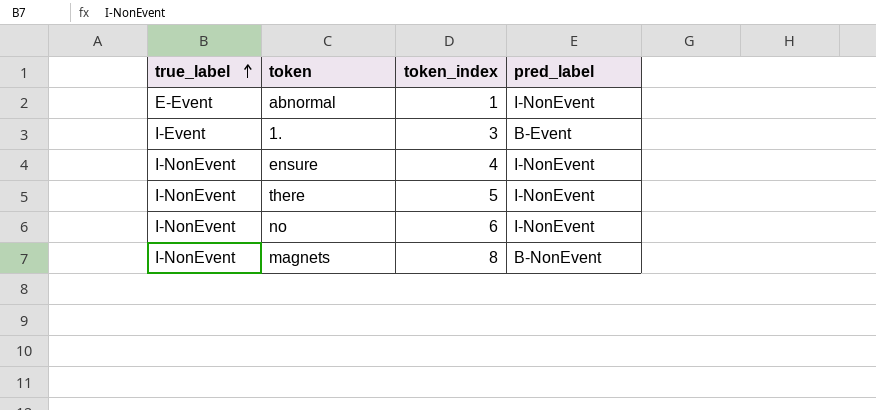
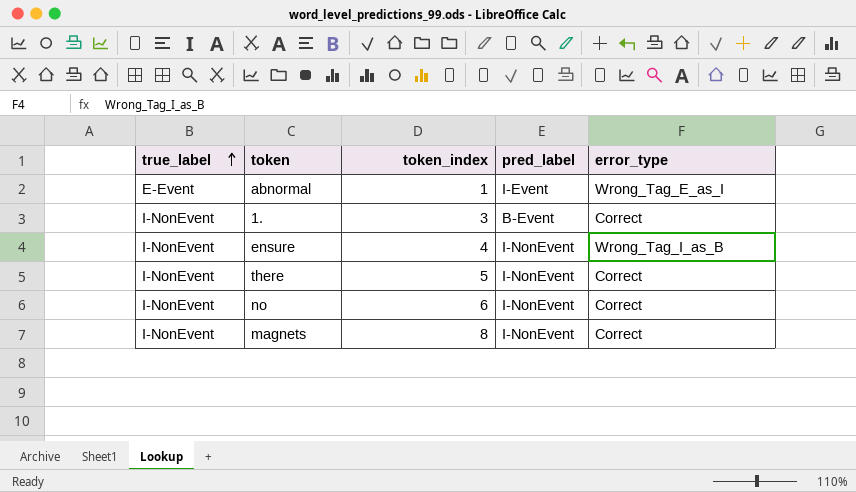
column error_type | position: none -> 5
abnormal | pred_label: I-NonEvent -> I-Event
1. | true_label: I-Event -> I-NonEvent
magnets | pred_label: B-NonEvent -> I-NonEvent

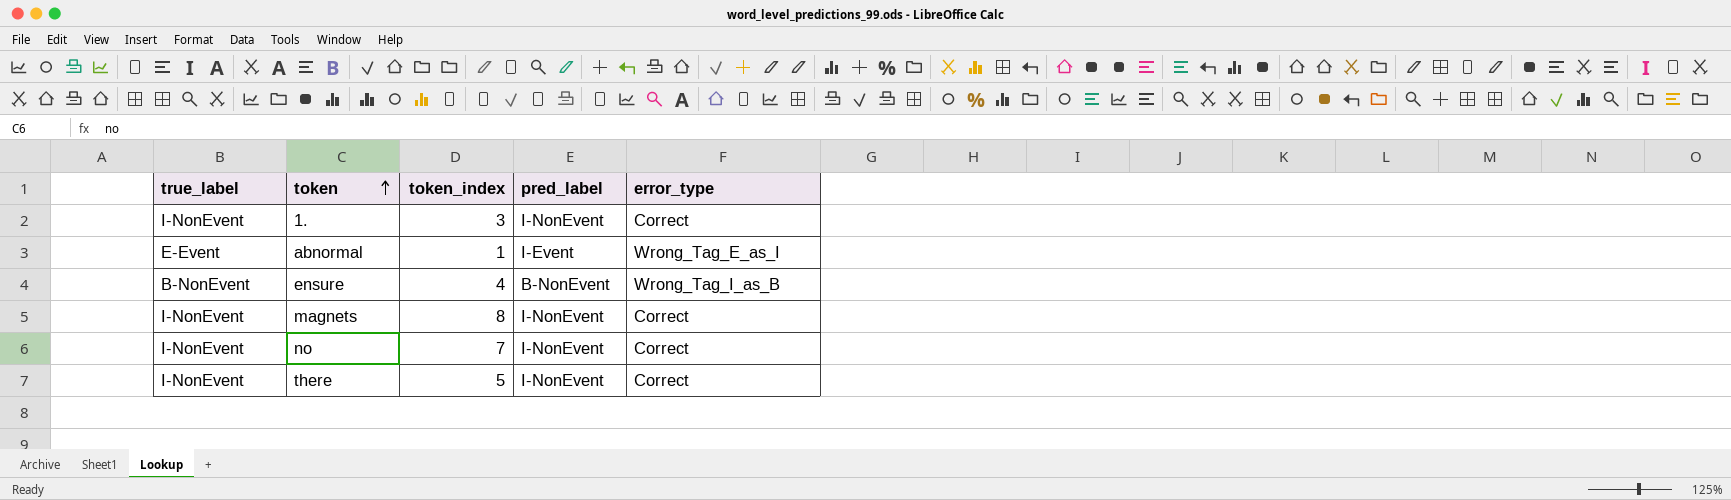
row order: true_label ascending -> token ascending
1. | pred_label: B-Event -> I-NonEvent
ensure | true_label: I-NonEvent -> B-NonEvent
ensure | pred_label: I-NonEvent -> B-NonEvent
no | token_index: 6 -> 7

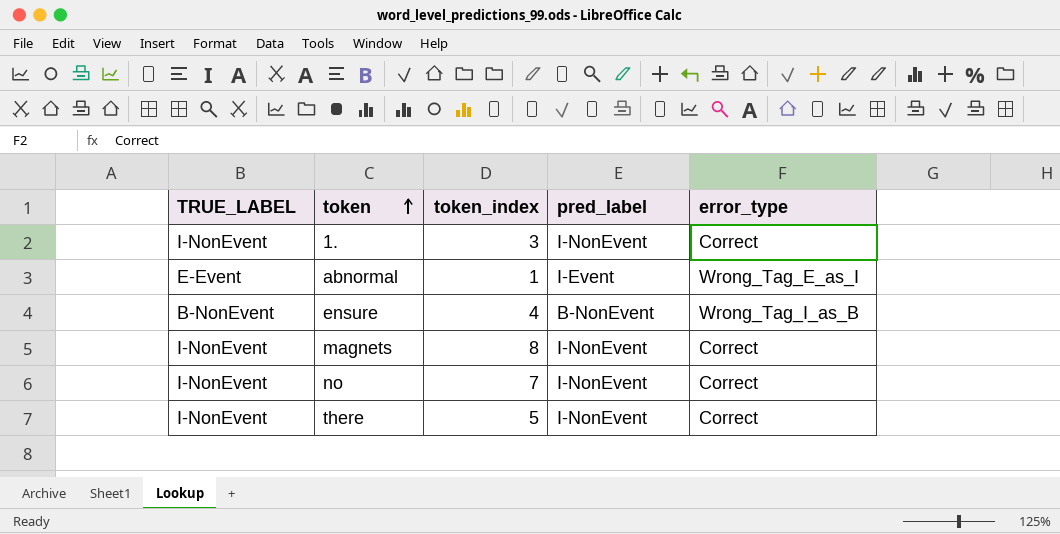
column name: true_label -> TRUE_LABEL

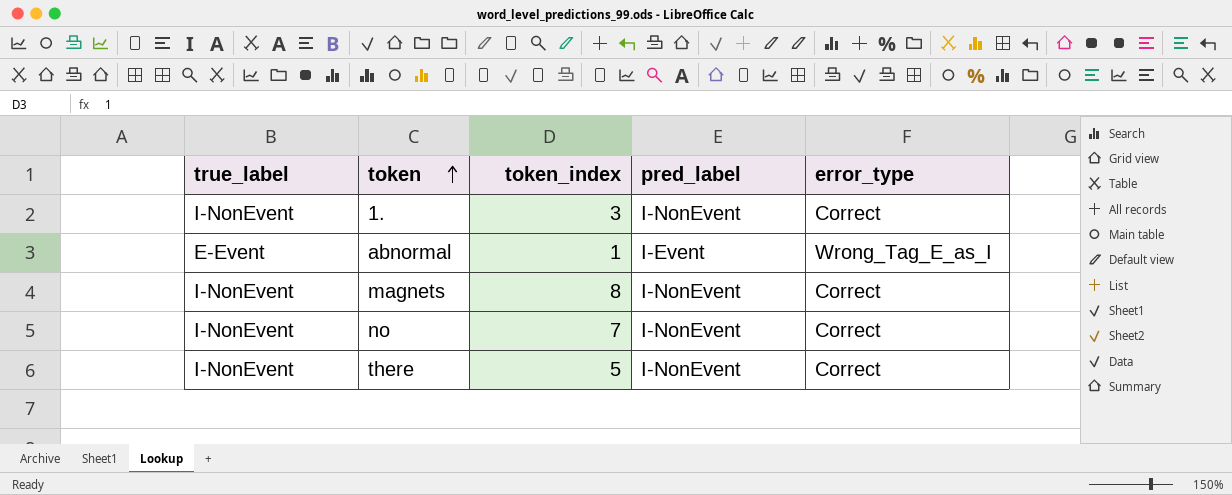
column name: TRUE_LABEL -> true_label
row ensure: B-NonEvent | 4 | B-NonEvent | Wrong_Tag_I_as_B -> none

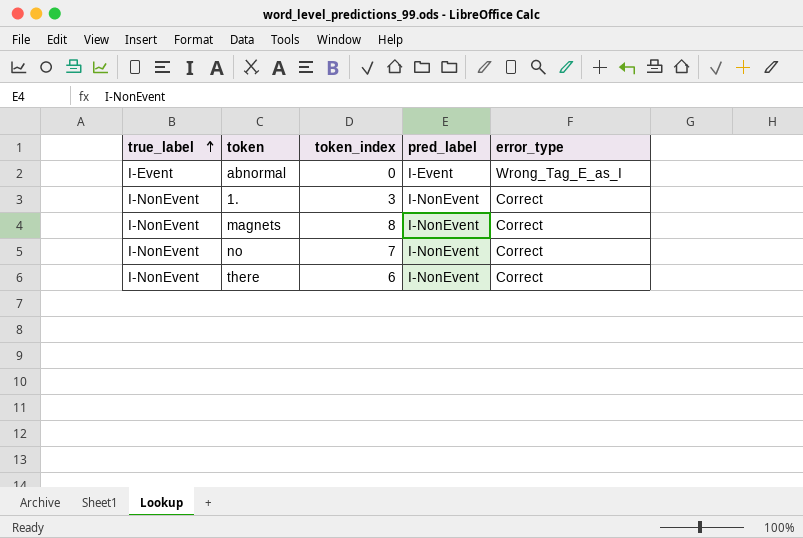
row order: token ascending -> true_label ascending
abnormal | true_label: E-Event -> I-Event
abnormal | token_index: 1 -> 0
there | token_index: 5 -> 6

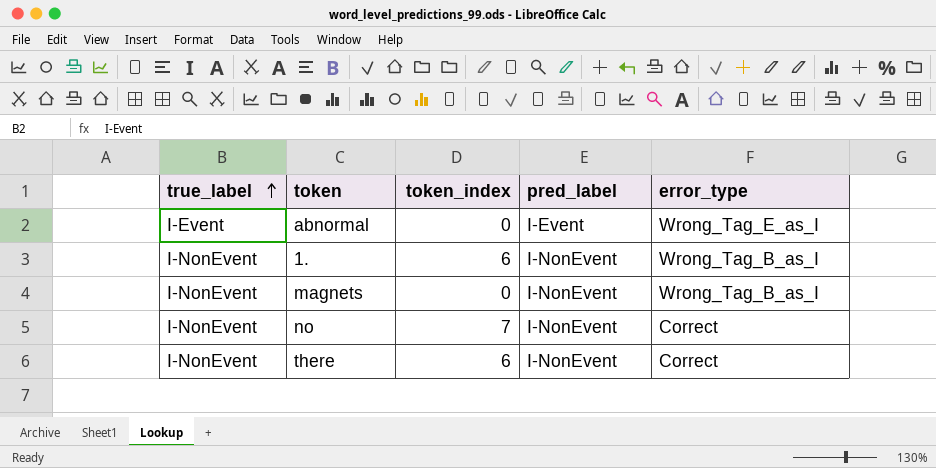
1. | token_index: 3 -> 6
1. | error_type: Correct -> Wrong_Tag_B_as_I
magnets | token_index: 8 -> 0
magnets | error_type: Correct -> Wrong_Tag_B_as_I

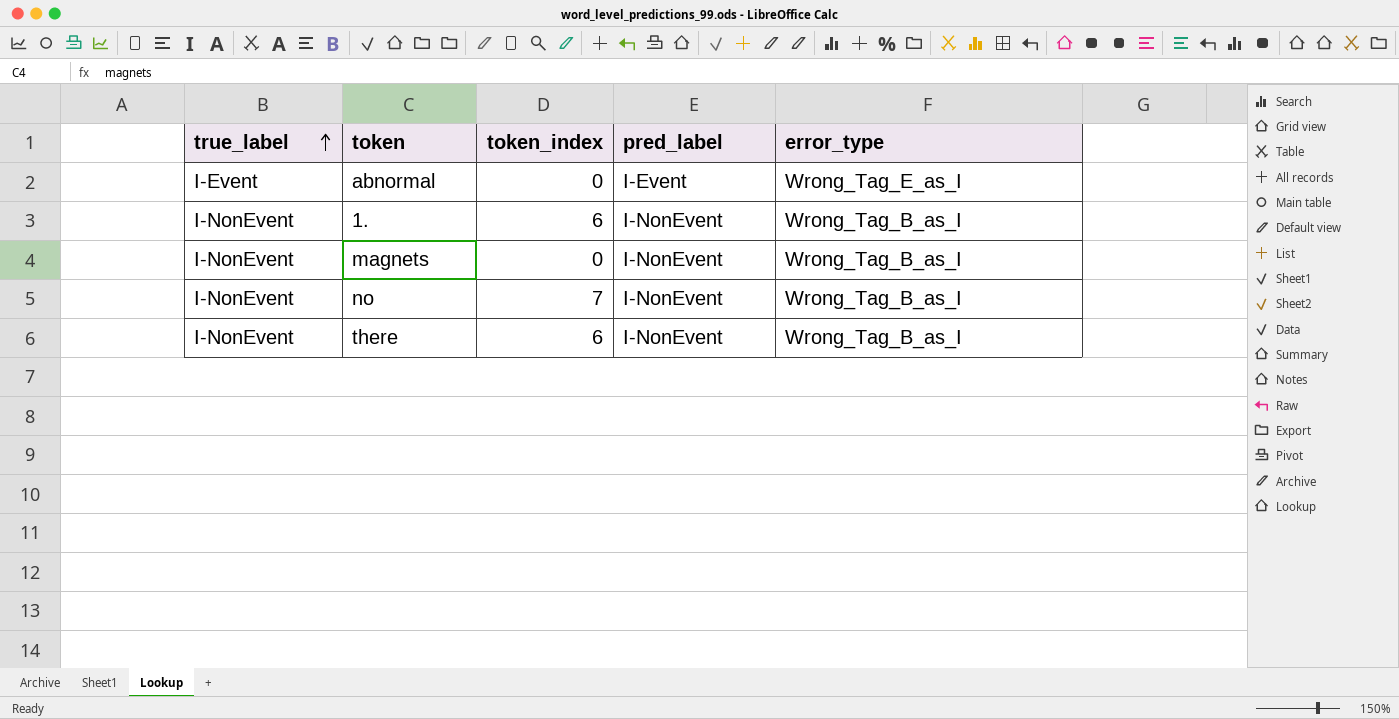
no | error_type: Correct -> Wrong_Tag_B_as_I
there | error_type: Correct -> Wrong_Tag_B_as_I

